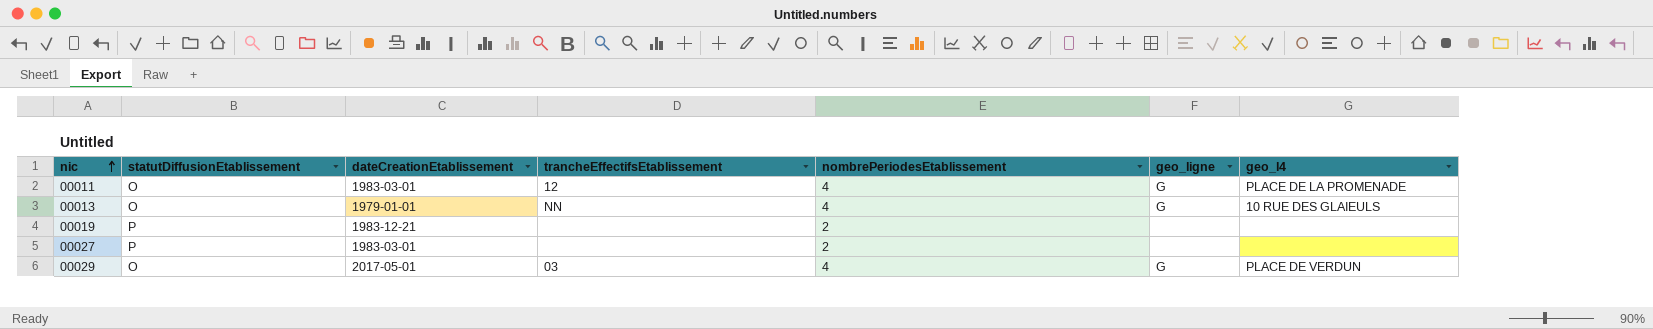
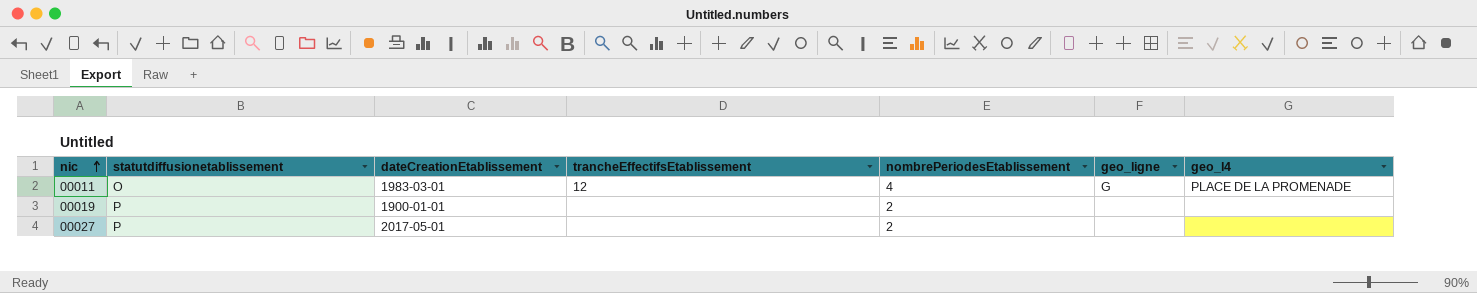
column name: statutDiffusionEtablissement -> statutdiffusionetablissement
row 00013: O | 1979-01-01 | NN | 4 | G | 10 RUE DES GLAIEULS -> none
row 00029: O | 2017-05-01 | 03 | 4 | G | PLACE DE VERDUN -> none
00019 | dateCreationEtablissement: 1983-12-21 -> 1900-01-01
00027 | dateCreationEtablissement: 1983-03-01 -> 2017-05-01

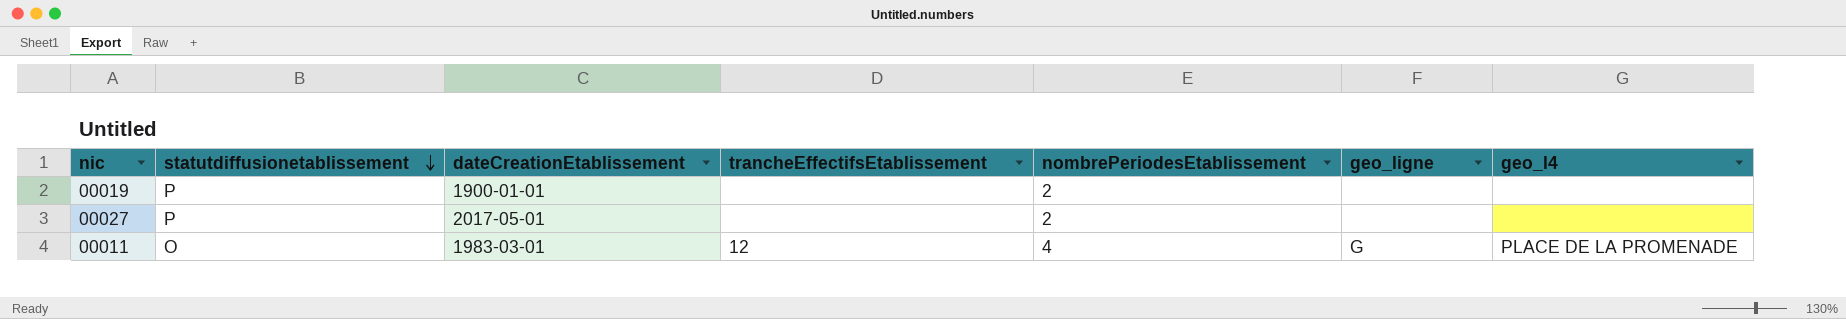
row order: nic ascending -> statutdiffusionetablissement descending

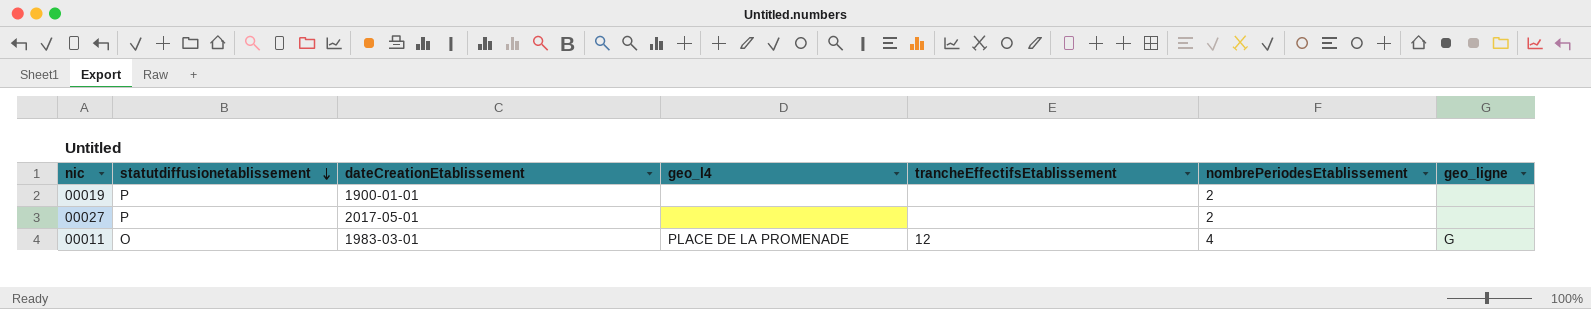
column geo_l4 | position: 7 -> 4

